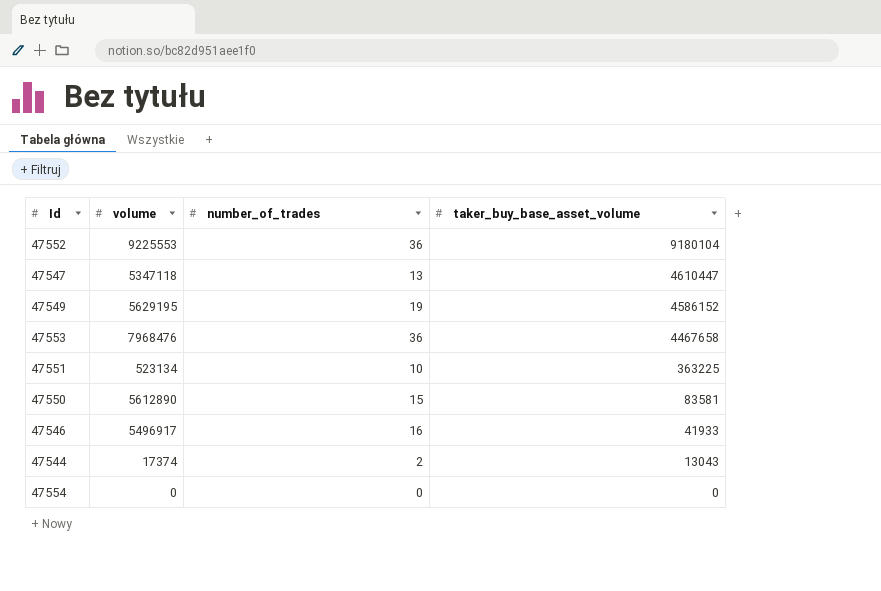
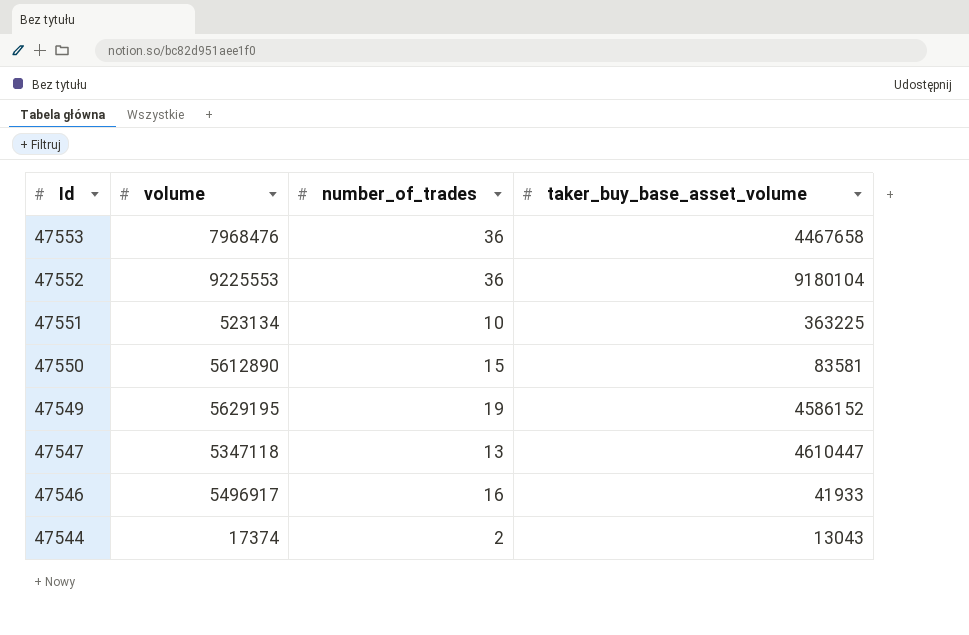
row order: taker_buy_base_asset_volume descending -> Id descending
row 47554: 0 | 0 | 0 -> none

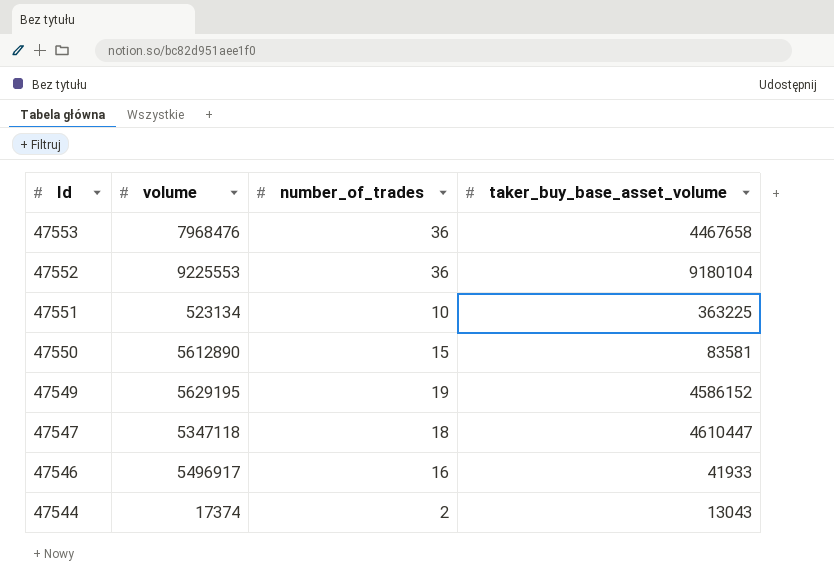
47547 | number_of_trades: 13 -> 18

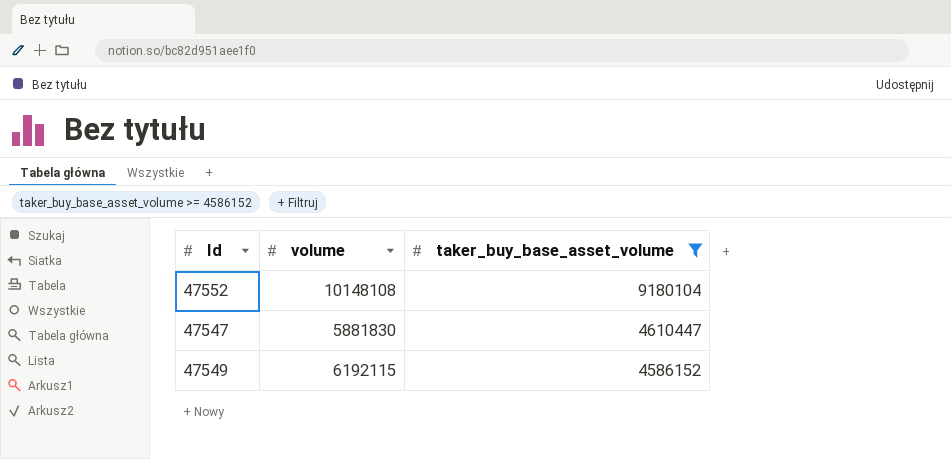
filter: none -> taker_buy_base_asset_volume >= 4586152
row order: Id descending -> taker_buy_base_asset_volume descending
column number_of_trades | position: 3 -> none
47552 | volume: 9225553 -> 10148108
47547 | volume: 5347118 -> 5881830
47549 | volume: 5629195 -> 6192115

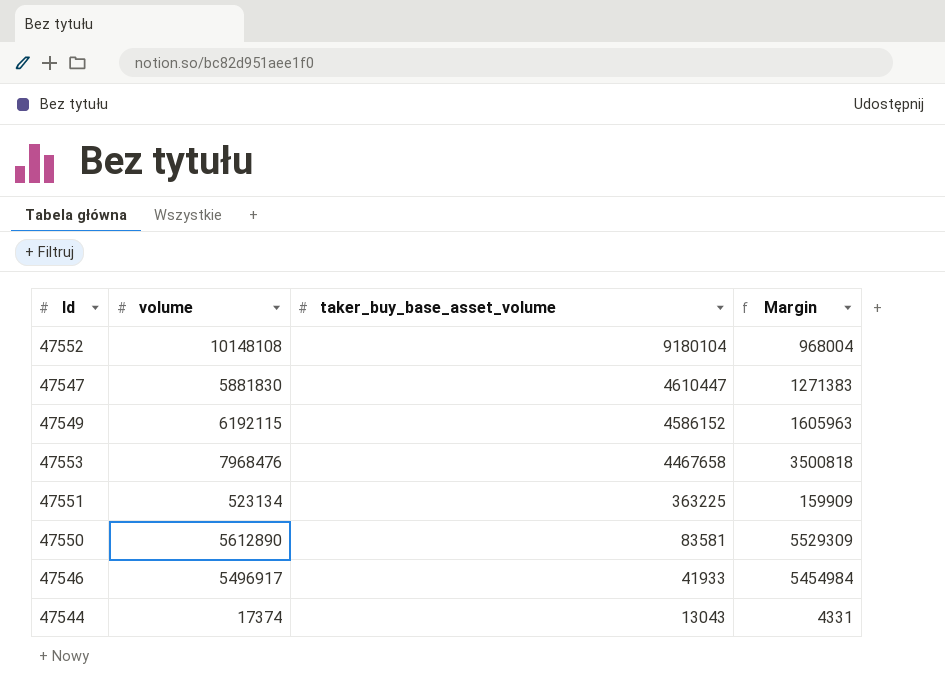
filter: taker_buy_base_asset_volume >= 4586152 -> none
column Margin | formula: none -> [volume] - [taker_buy_base_asset_volume]

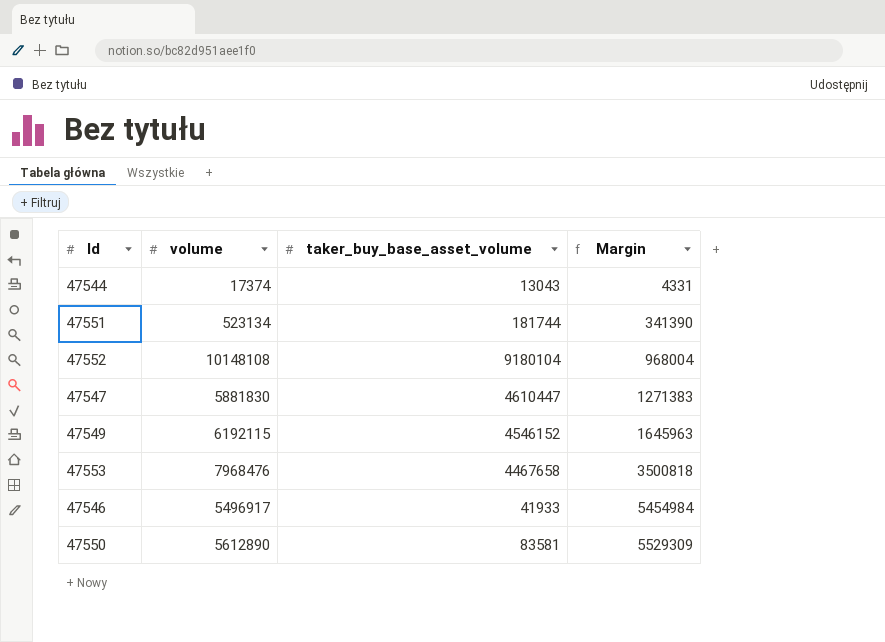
row order: taker_buy_base_asset_volume descending -> Margin ascending
47551 | taker_buy_base_asset_volume: 363225 -> 181744
47551 | Margin: 159909 -> 341390
47549 | taker_buy_base_asset_volume: 4586152 -> 4546152
47549 | Margin: 1605963 -> 1645963

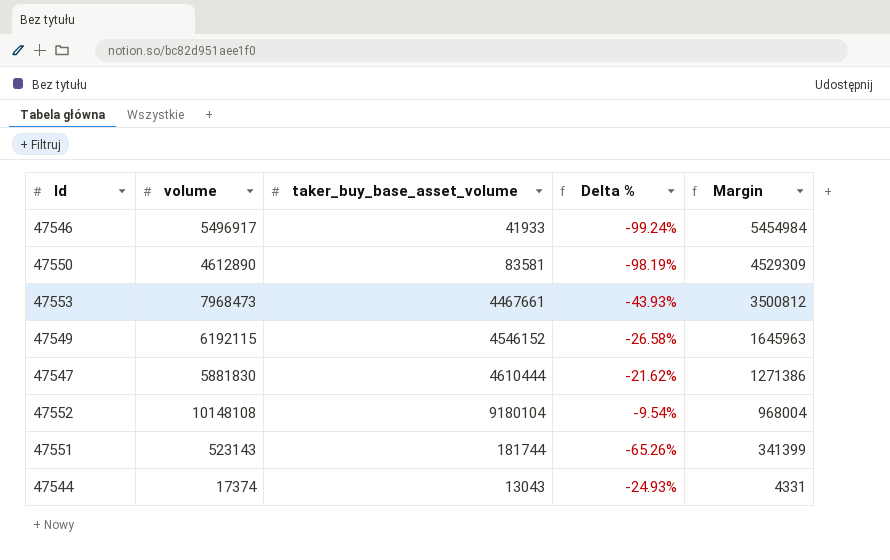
row order: Margin ascending -> Margin descending
column Delta % | formula: none -> ([taker_buy_base_asset_volume] - [volume]) / [volume]
47550 | volume: 5612890 -> 4612890
47550 | Margin: 5529309 -> 4529309
47553 | volume: 7968476 -> 7968473
47553 | taker_buy_base_asset_volume: 4467658 -> 4467661
47553 | Margin: 3500818 -> 3500812
47547 | taker_buy_base_asset_volume: 4610447 -> 4610444
47547 | Margin: 1271383 -> 1271386
47551 | volume: 523134 -> 523143
47551 | Margin: 341390 -> 341399

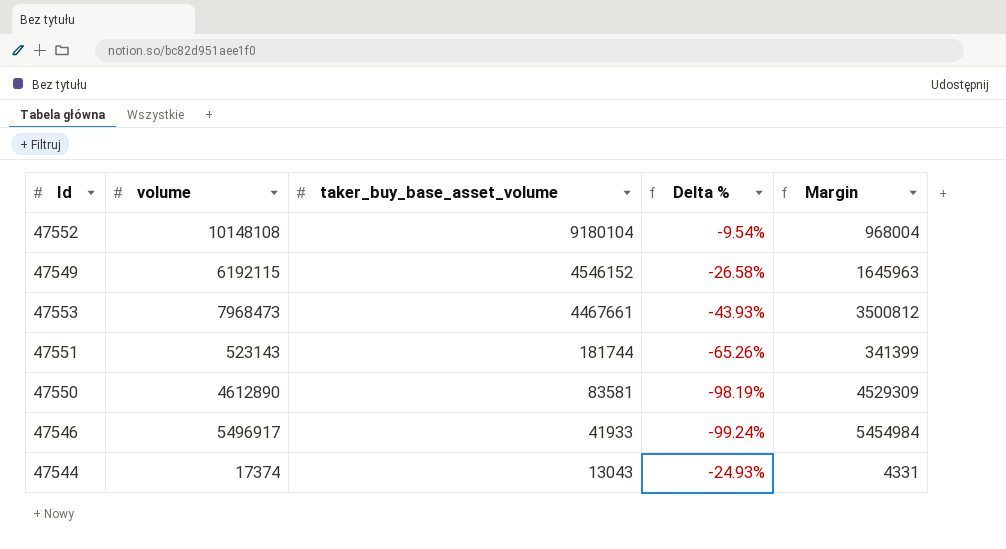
row order: Margin descending -> taker_buy_base_asset_volume descending
row 47547: 5881830 | 4610444 | -21.62% | 1271386 -> none

